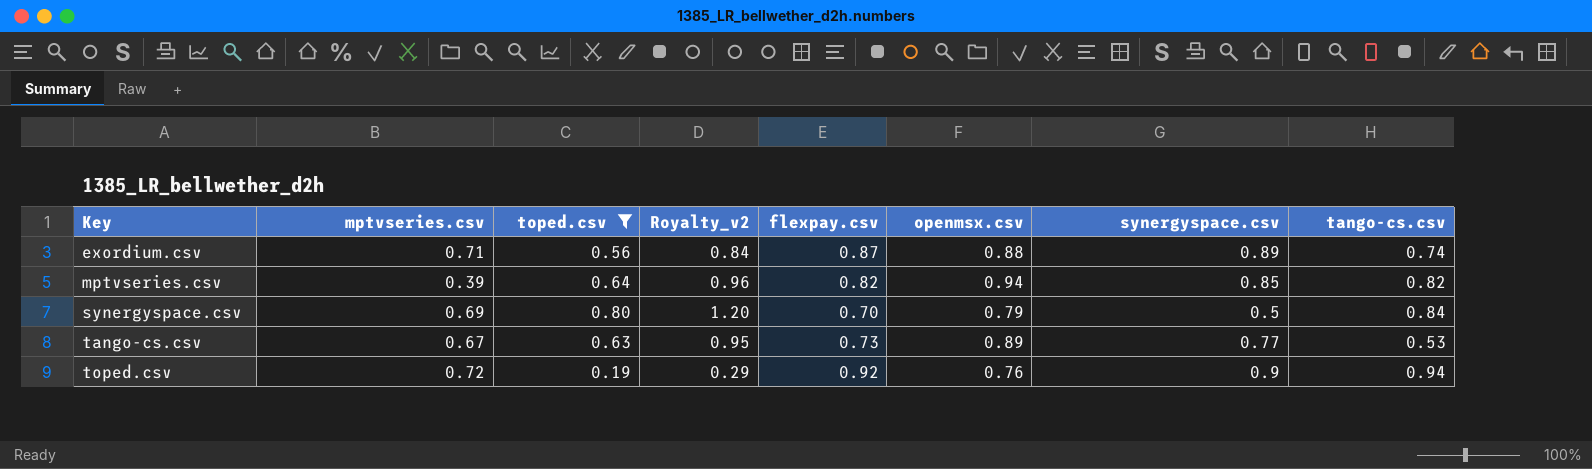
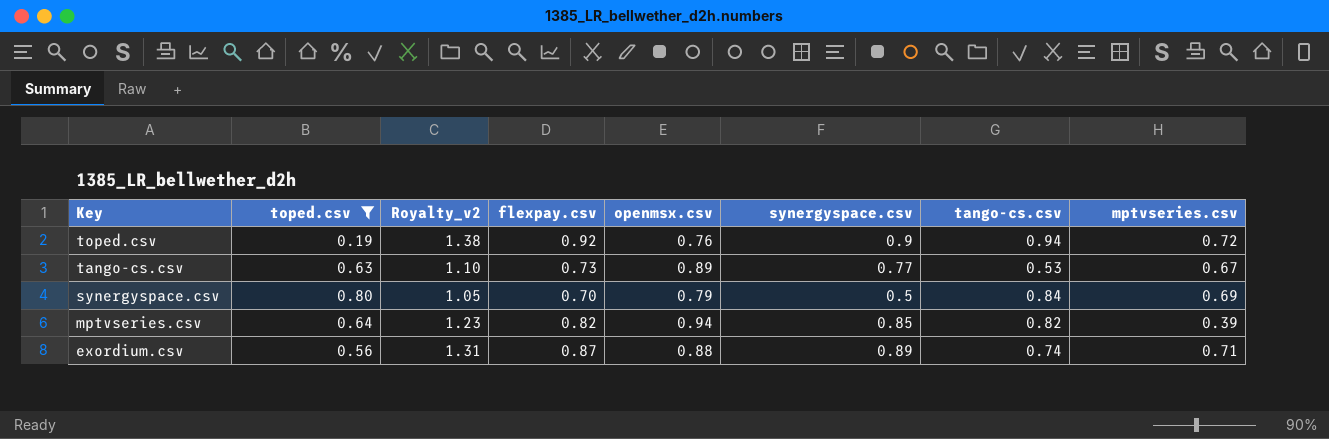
row order: Key ascending -> Key descending
column Royalty_v2 | formula: [toped.csv] * 1.5 -> [flexpay.csv] * 1.5
column mptvseries.csv | position: 2 -> 8

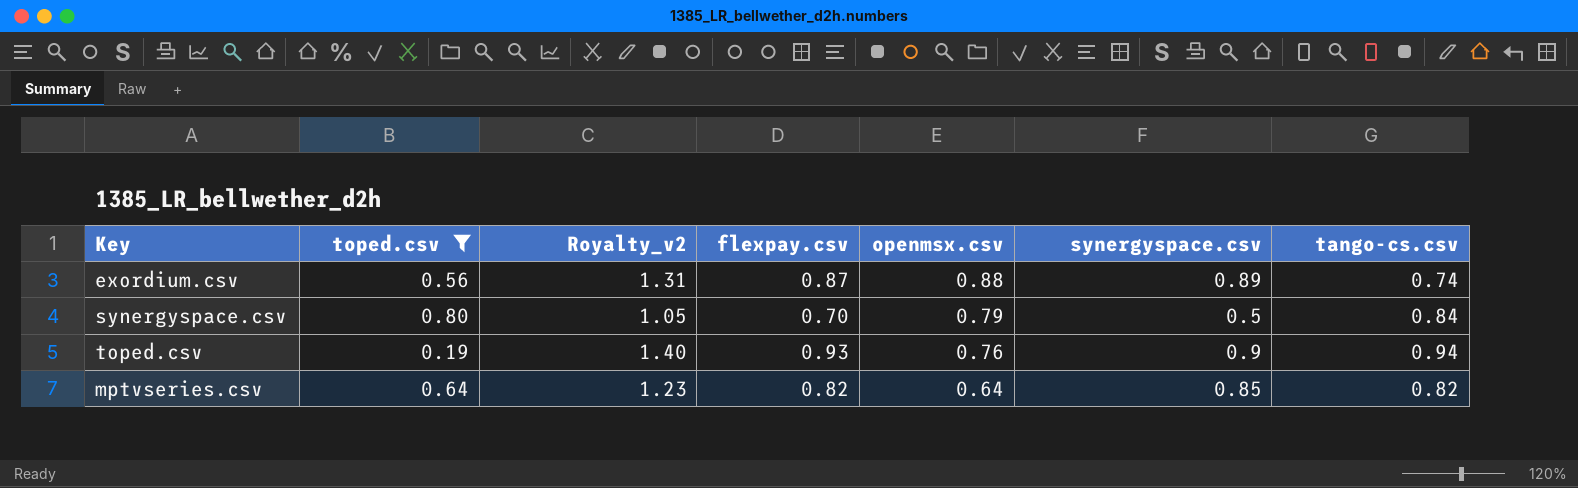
row order: Key descending -> openmsx.csv descending
column mptvseries.csv | position: 8 -> none
row tango-cs.csv: 0.63 | 1.10 | 0.73 | 0.89 | 0.77 | 0.53 | 0.67 -> none
toped.csv | Royalty_v2: 1.38 -> 1.40
toped.csv | flexpay.csv: 0.92 -> 0.93
mptvseries.csv | openmsx.csv: 0.94 -> 0.64

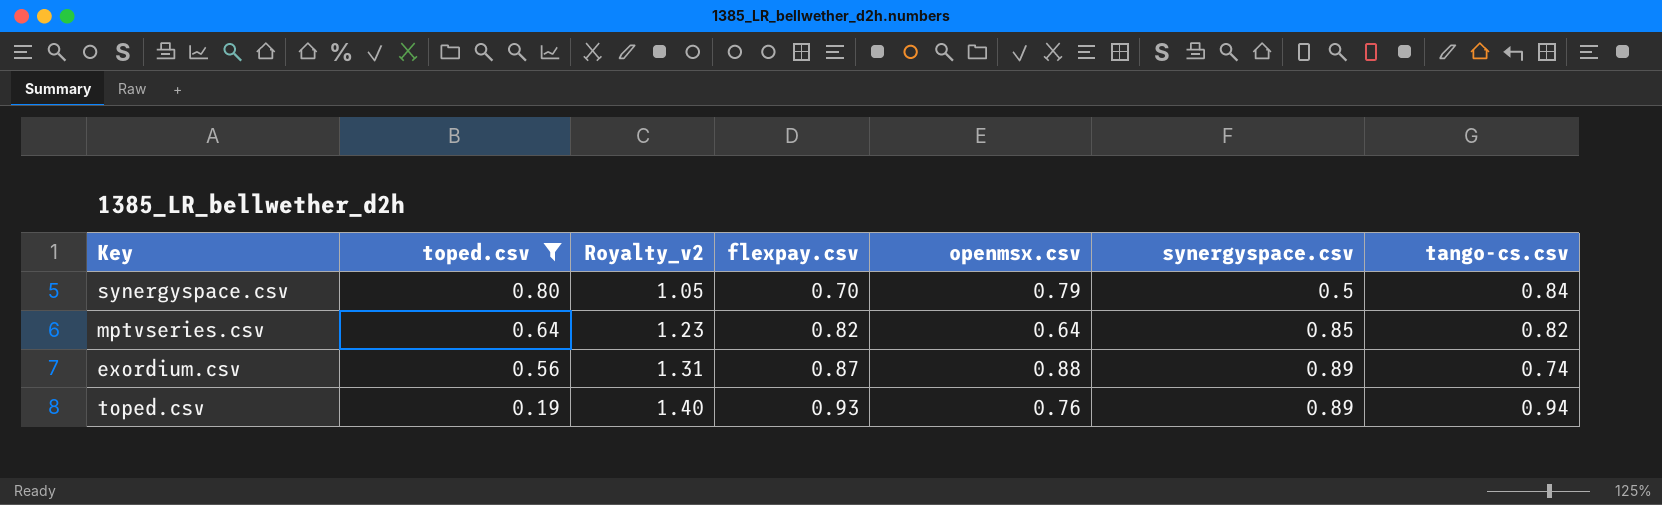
row order: openmsx.csv descending -> toped.csv descending
toped.csv | synergyspace.csv: 0.9 -> 0.89

